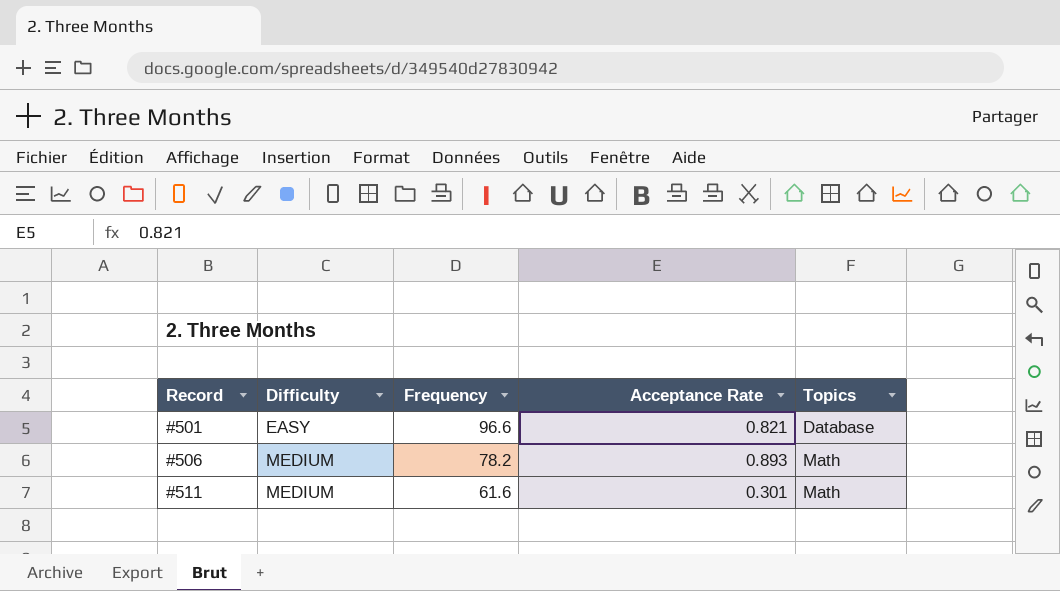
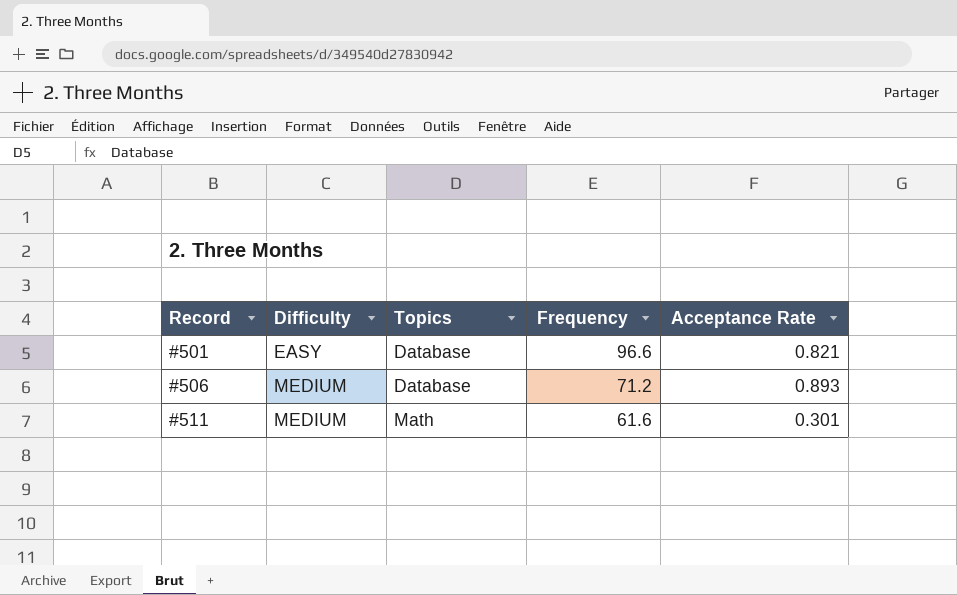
column Topics | position: 5 -> 3
#506 | Topics: Math -> Database
#506 | Frequency: 78.2 -> 71.2

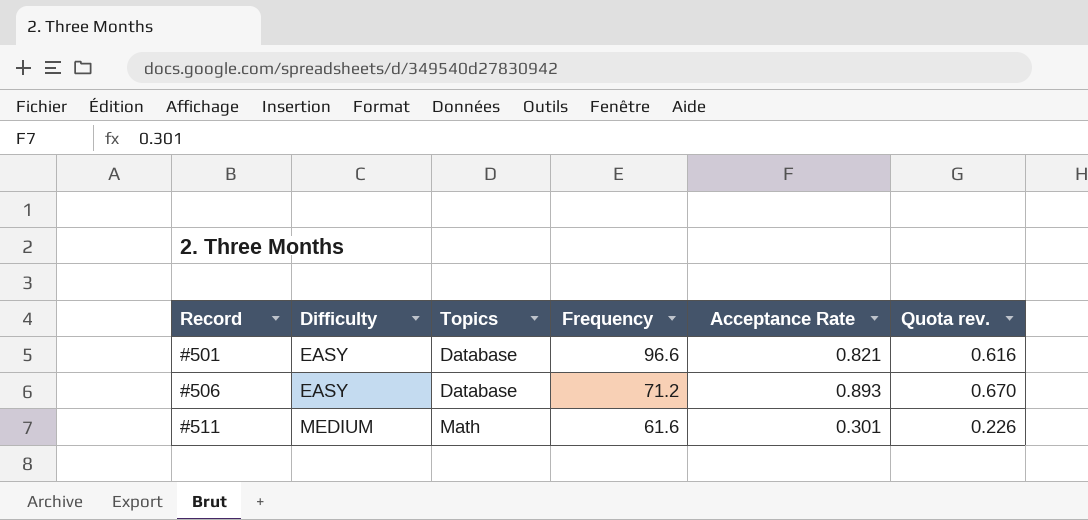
column Quota rev. | formula: none -> [Acceptance Rate] * 0.75
#506 | Difficulty: MEDIUM -> EASY

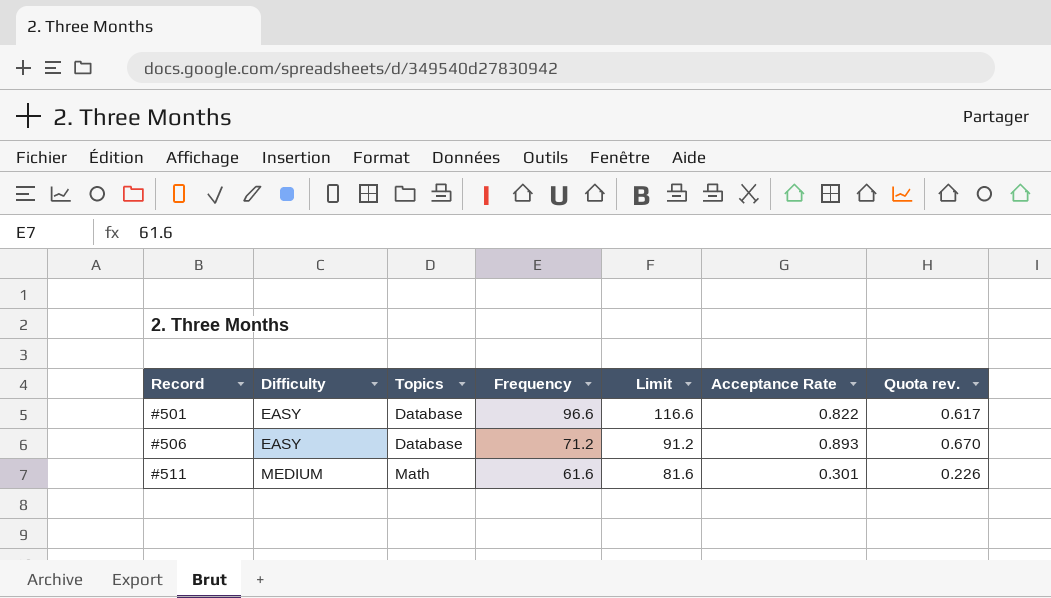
column Limit | formula: none -> [Frequency] + 20
#501 | Acceptance Rate: 0.821 -> 0.822
#501 | Quota rev.: 0.616 -> 0.617

